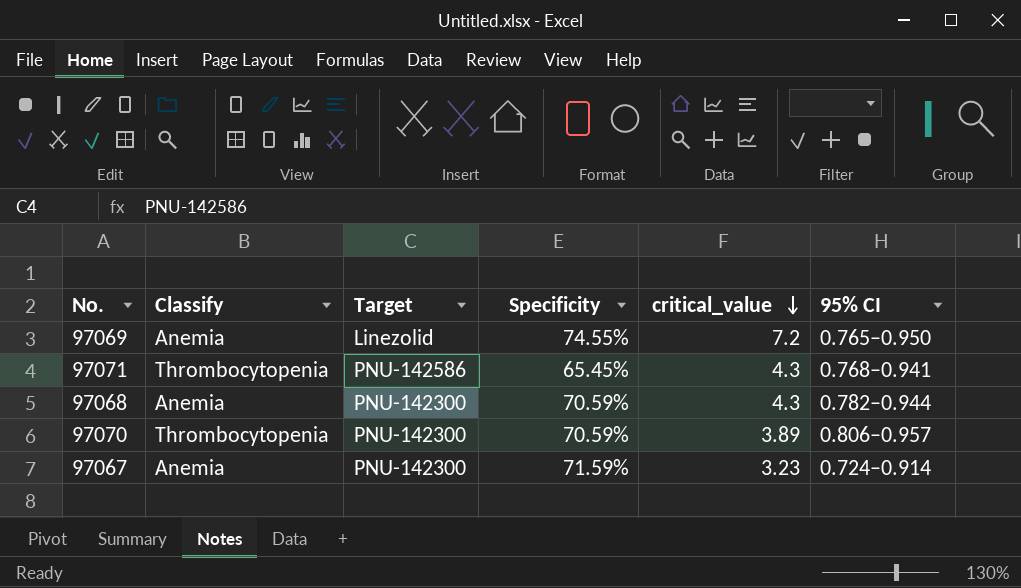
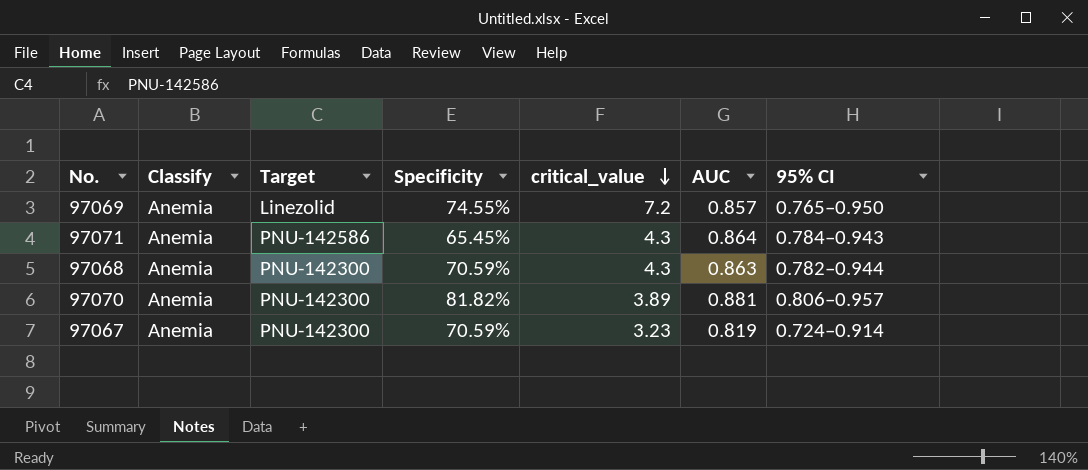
column AUC | position: none -> 6
97071 | Classify: Thrombocytopenia -> Anemia
97071 | 95% CI: 0.768–0.941 -> 0.784–0.943
97070 | Classify: Thrombocytopenia -> Anemia
97070 | Specificity: 70.59% -> 81.82%
97067 | Specificity: 71.59% -> 70.59%

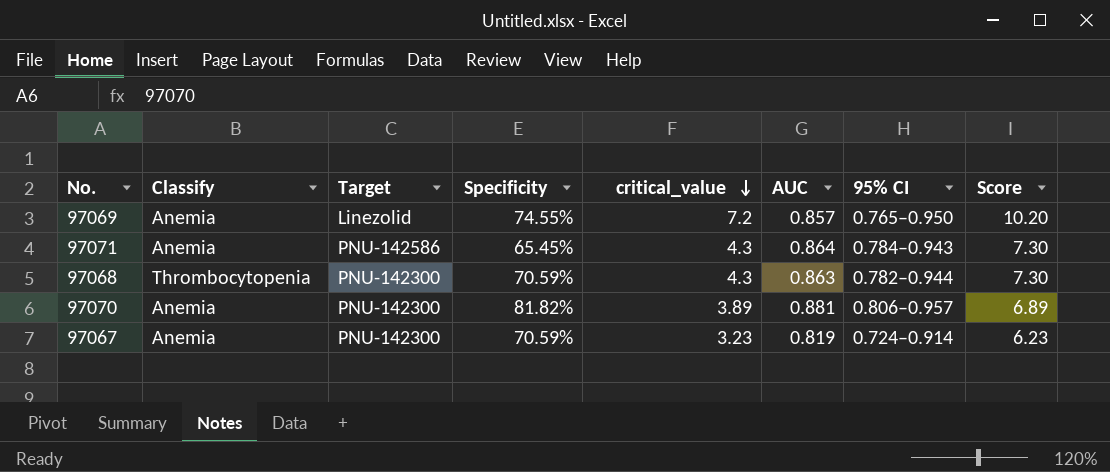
column Score | formula: none -> [critical_value] + 3
97068 | Classify: Anemia -> Thrombocytopenia

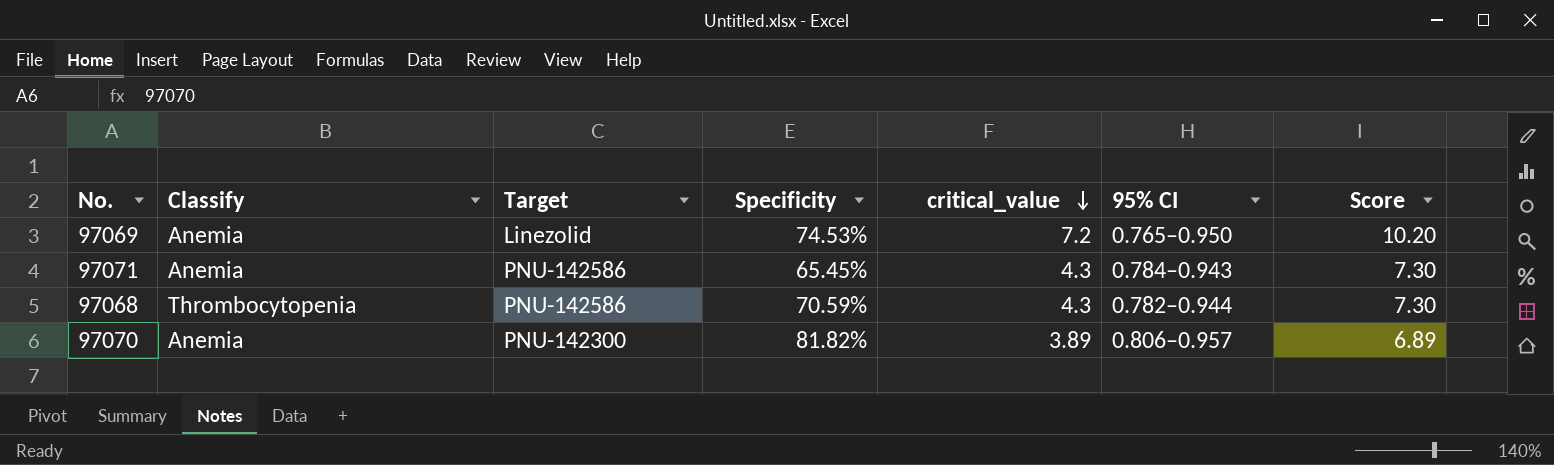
column AUC | position: 6 -> none
row 97067: Anemia | PNU-142300 | 70.59% | 3.23 | 0.819 | 0.724–0.914 | 6.23 -> none
97069 | Specificity: 74.55% -> 74.53%
97068 | Target: PNU-142300 -> PNU-142586

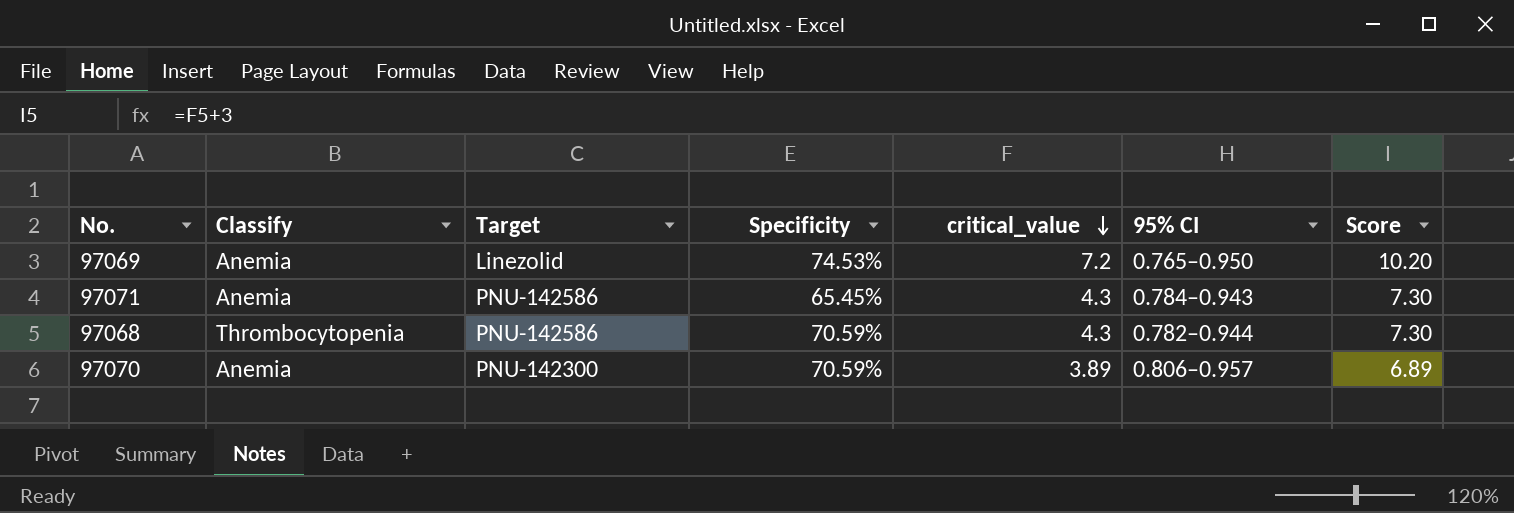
97070 | Specificity: 81.82% -> 70.59%

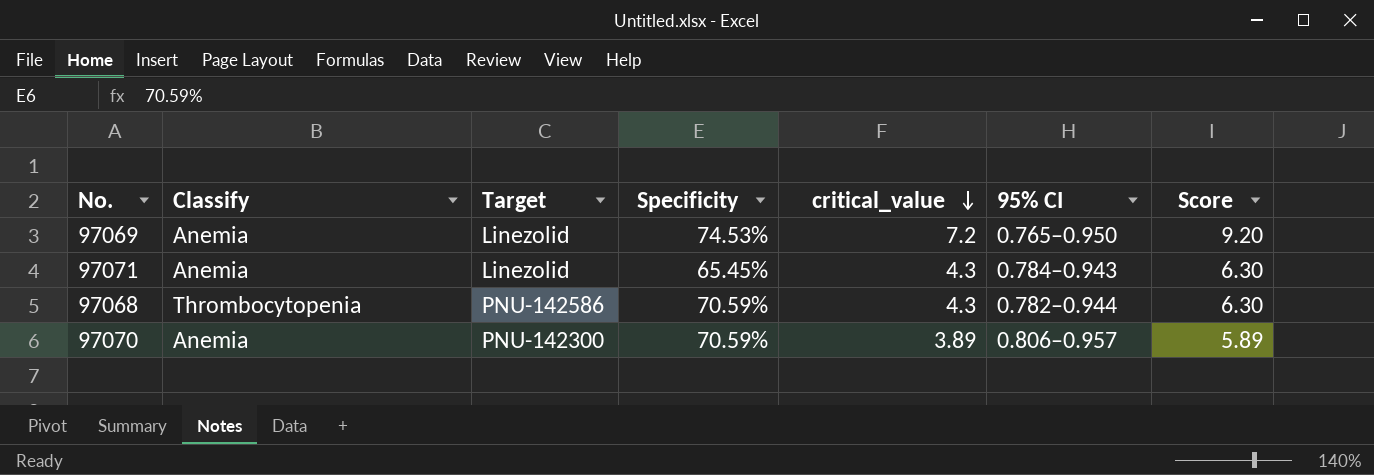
column Score | formula: [critical_value] + 3 -> [critical_value] + 2
97071 | Target: PNU-142586 -> Linezolid

